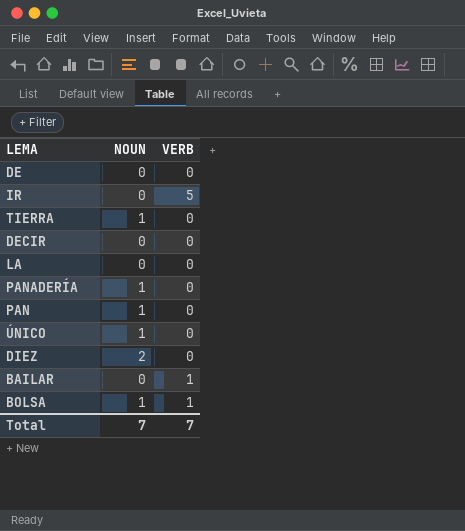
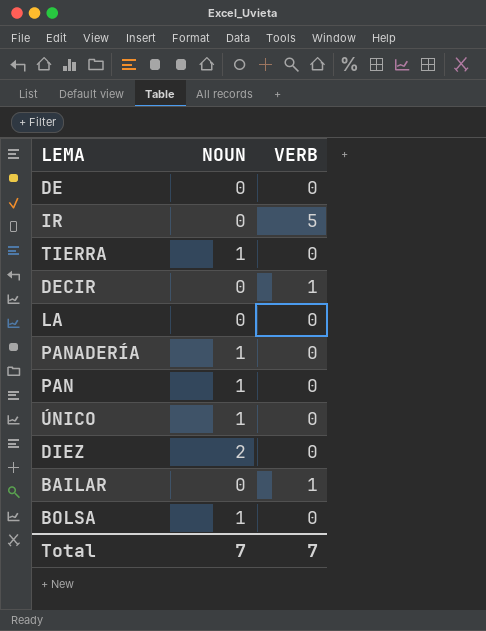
DECIR | VERB: 0 -> 1
BOLSA | VERB: 1 -> 0

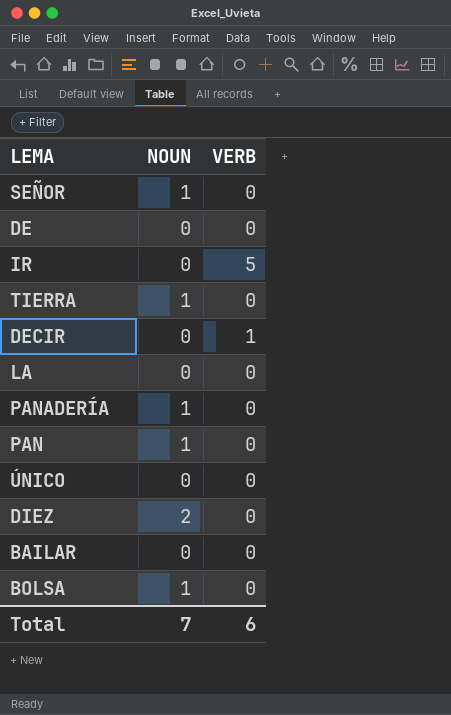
row SEÑOR: none -> 1 | 0
ÚNICO | NOUN: 1 -> 0
BAILAR | VERB: 1 -> 0
Total | VERB: 7 -> 6

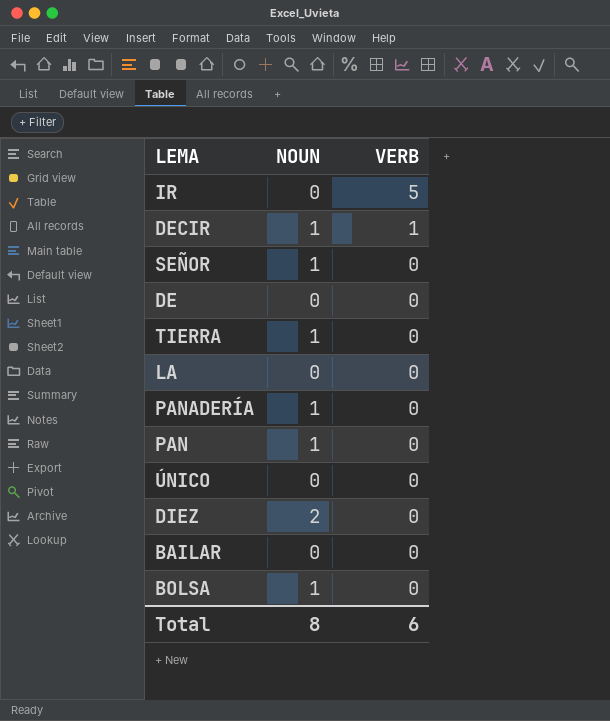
row order: none -> VERB descending
DECIR | NOUN: 0 -> 1
Total | NOUN: 7 -> 8

